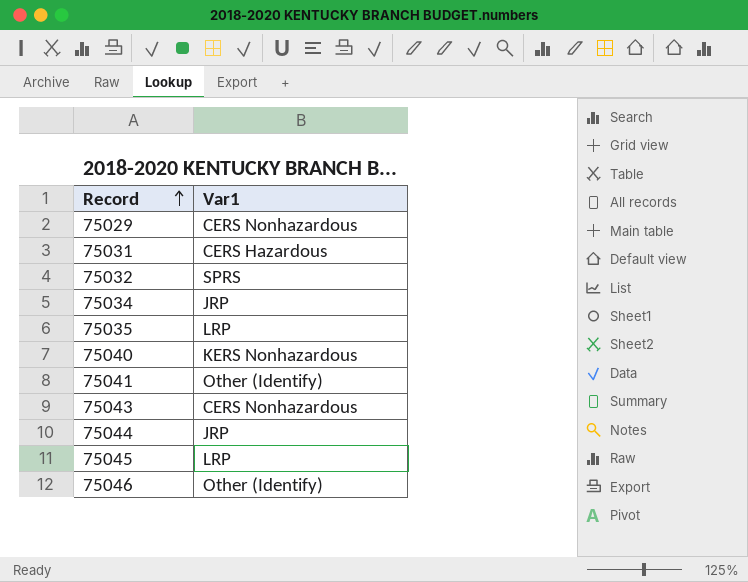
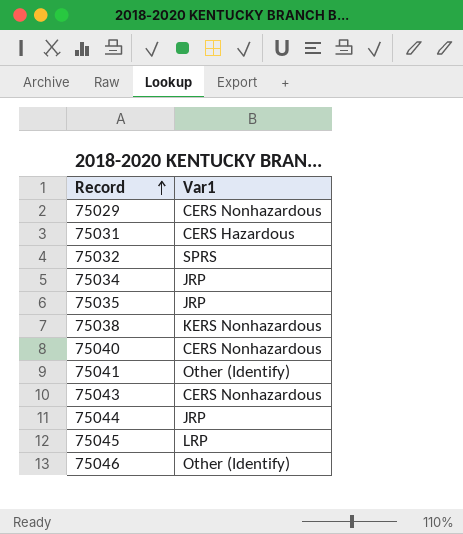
75035 | Var1: LRP -> JRP
row 75038: none -> KERS Nonhazardous
75040 | Var1: KERS Nonhazardous -> CERS Nonhazardous

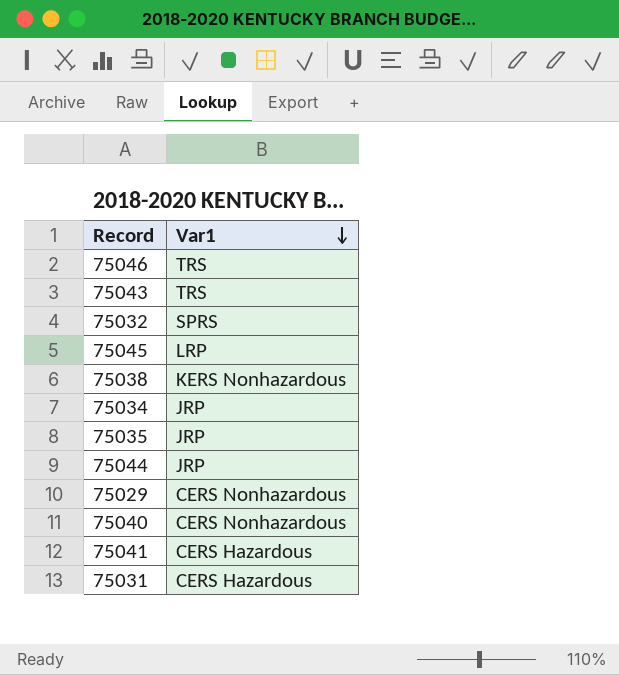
row order: Record ascending -> Var1 descending
75046 | Var1: Other (Identify) -> TRS
75043 | Var1: CERS Nonhazardous -> TRS
75041 | Var1: Other (Identify) -> CERS Hazardous

